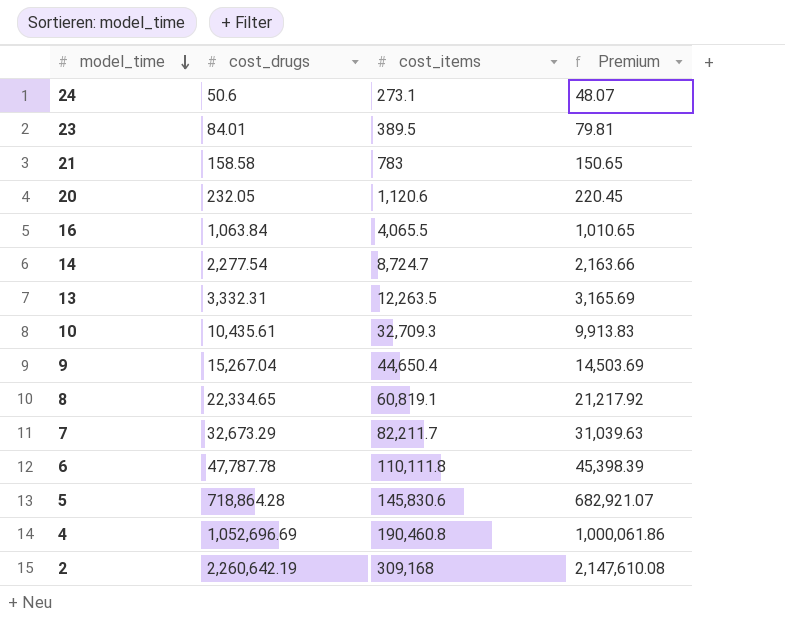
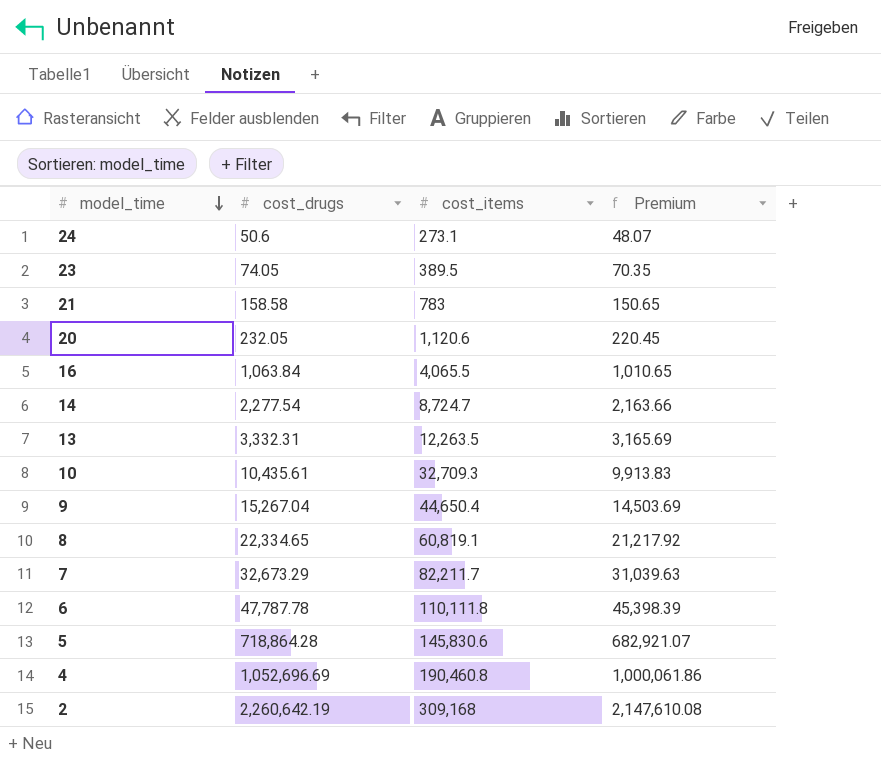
23 | cost_drugs: 84.01 -> 74.05
23 | Premium: 79.81 -> 70.35

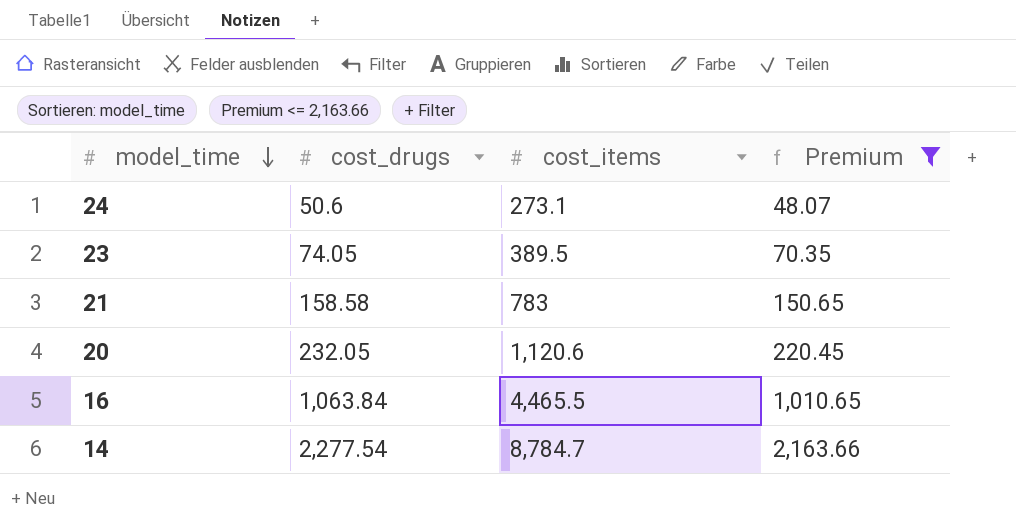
filter: none -> Premium <= 2,163.66
16 | cost_items: 4,065.5 -> 4,465.5
14 | cost_items: 8,724.7 -> 8,784.7

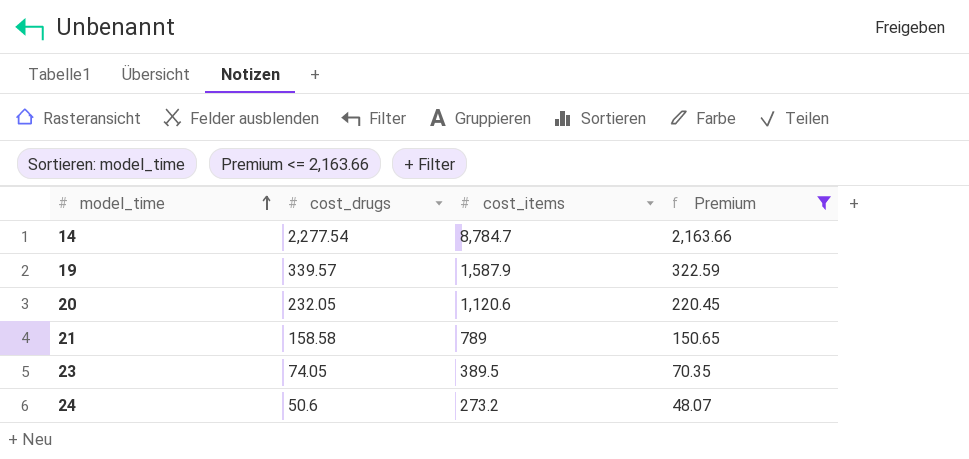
row order: model_time descending -> model_time ascending
row 16: 1,063.84 | 4,465.5 | 1,010.65 -> none
row 19: none -> 339.57 | 1,587.9 | 322.59
21 | cost_items: 783 -> 789
24 | cost_items: 273.1 -> 273.2

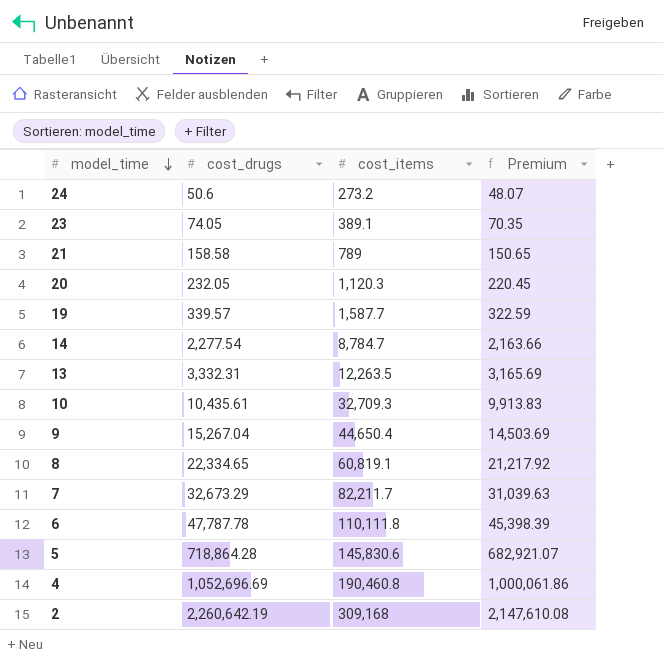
filter: Premium <= 2,163.66 -> none
row order: model_time ascending -> model_time descending
23 | cost_items: 389.5 -> 389.1
20 | cost_items: 1,120.6 -> 1,120.3
19 | cost_items: 1,587.9 -> 1,587.7

